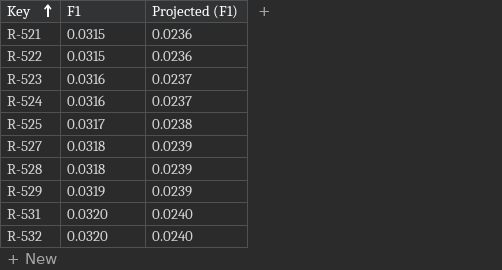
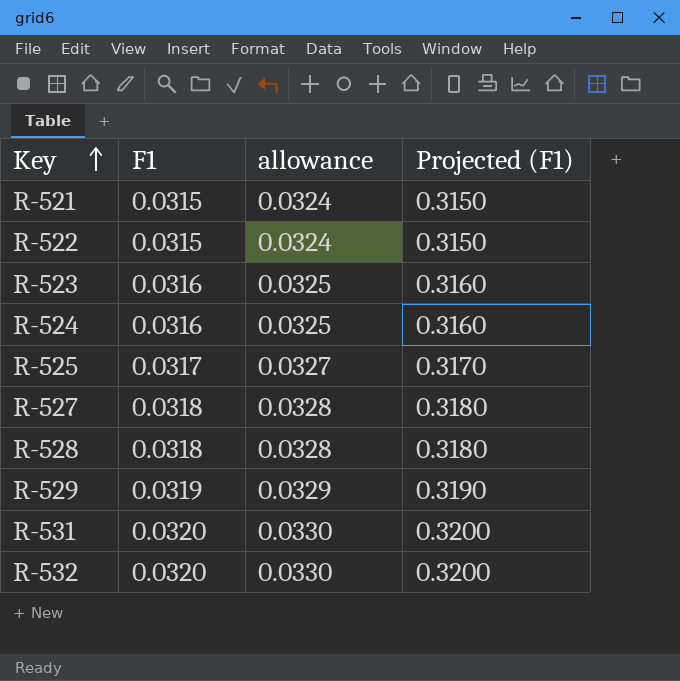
column allowance | formula: none -> [F1] * 1.03
column Projected (F1) | formula: [F1] * 0.75 -> [F1] * 10

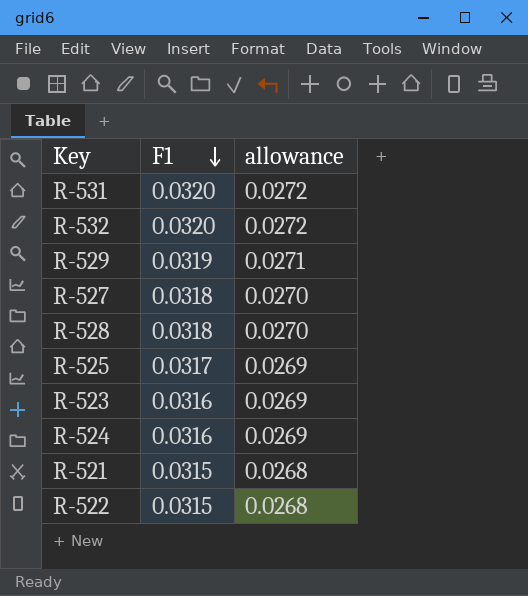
row order: Key ascending -> F1 descending
column Projected (F1) | formula: [F1] * 10 -> none
column allowance | formula: [F1] * 1.03 -> [F1] * 0.85

